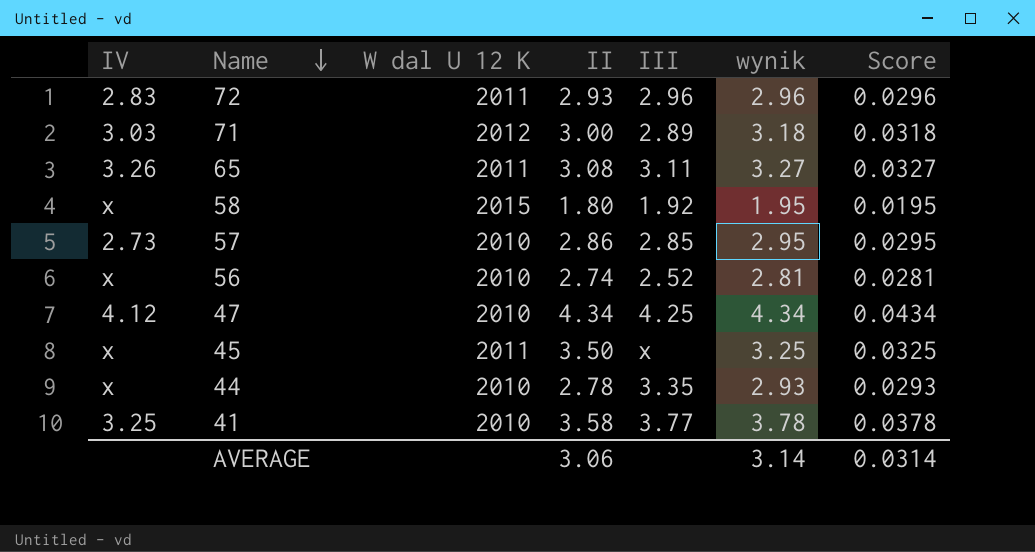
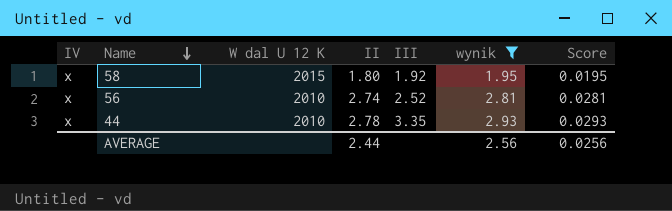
filter: none -> wynik <= 2.93
AVERAGE | II: 3.06 -> 2.44
AVERAGE | wynik: 3.14 -> 2.56
AVERAGE | Score: 0.0314 -> 0.0256

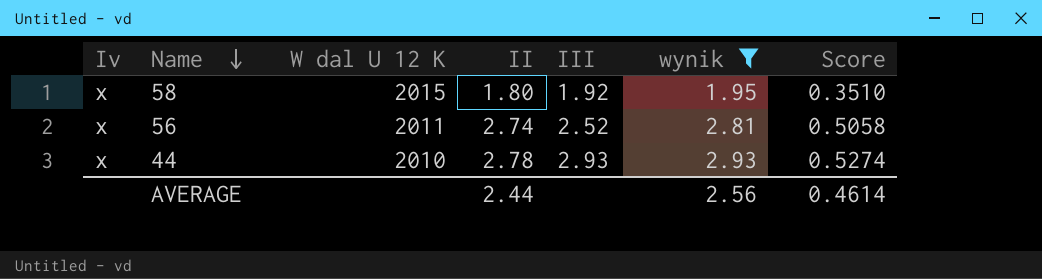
column name: IV -> Iv
column Score | formula: [wynik] * 0.01 -> [wynik] * 0.18
56 | W dal U 12 K: 2010 -> 2011
44 | III: 3.35 -> 2.93
AVERAGE | Score: 0.0256 -> 0.4614

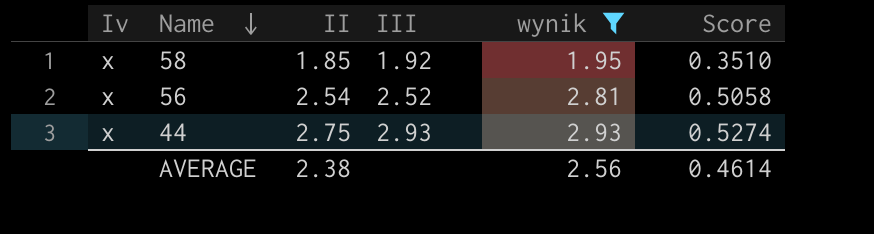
column W dal U 12 K | position: 3 -> none
58 | II: 1.80 -> 1.85
56 | II: 2.74 -> 2.54
44 | II: 2.78 -> 2.75
AVERAGE | II: 2.44 -> 2.38

